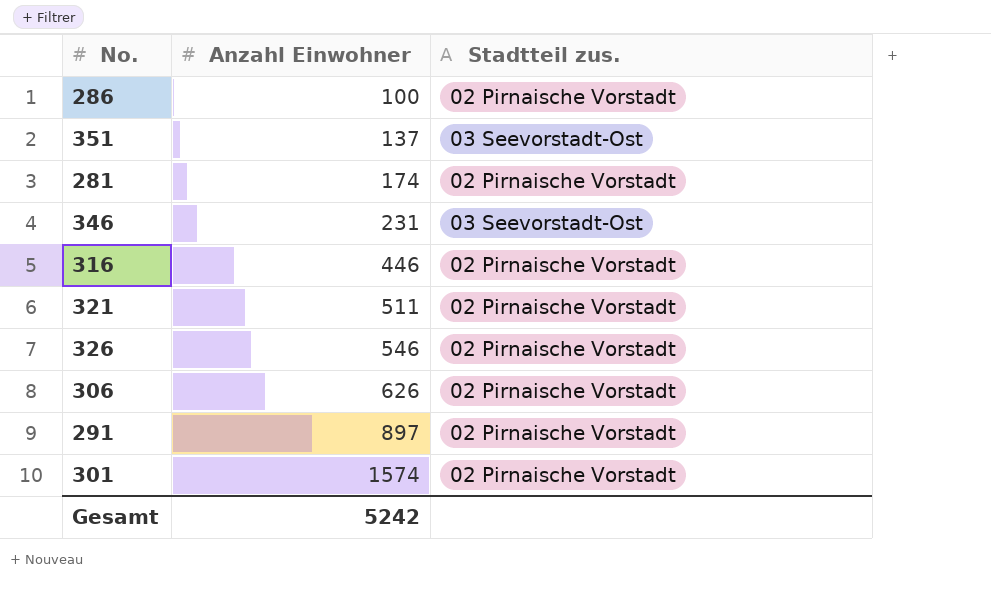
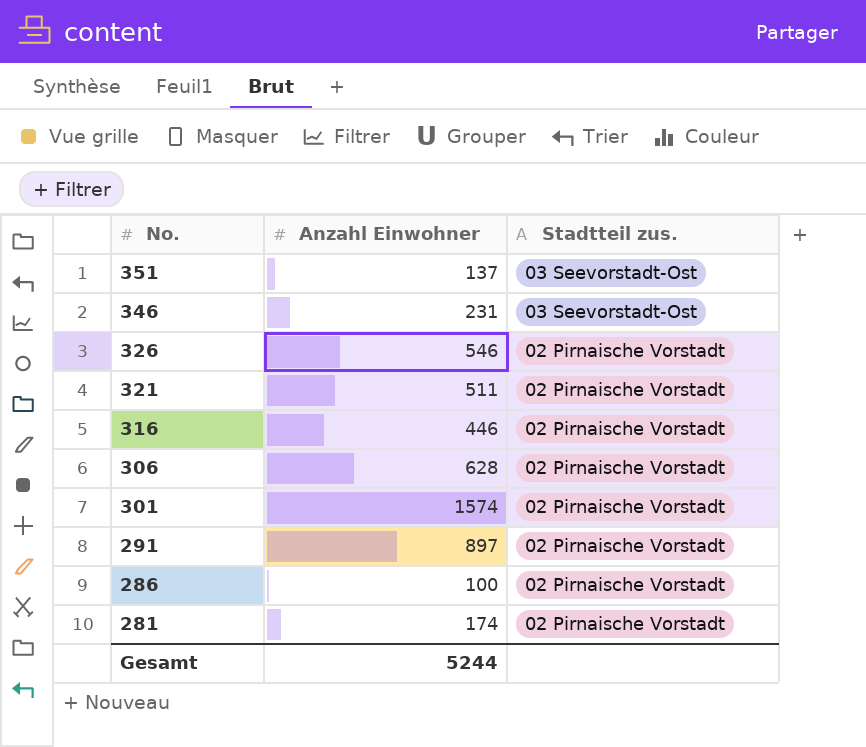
row order: Anzahl Einwohner ascending -> No. descending
306 | Anzahl Einwohner: 626 -> 628
Gesamt | Anzahl Einwohner: 5242 -> 5244

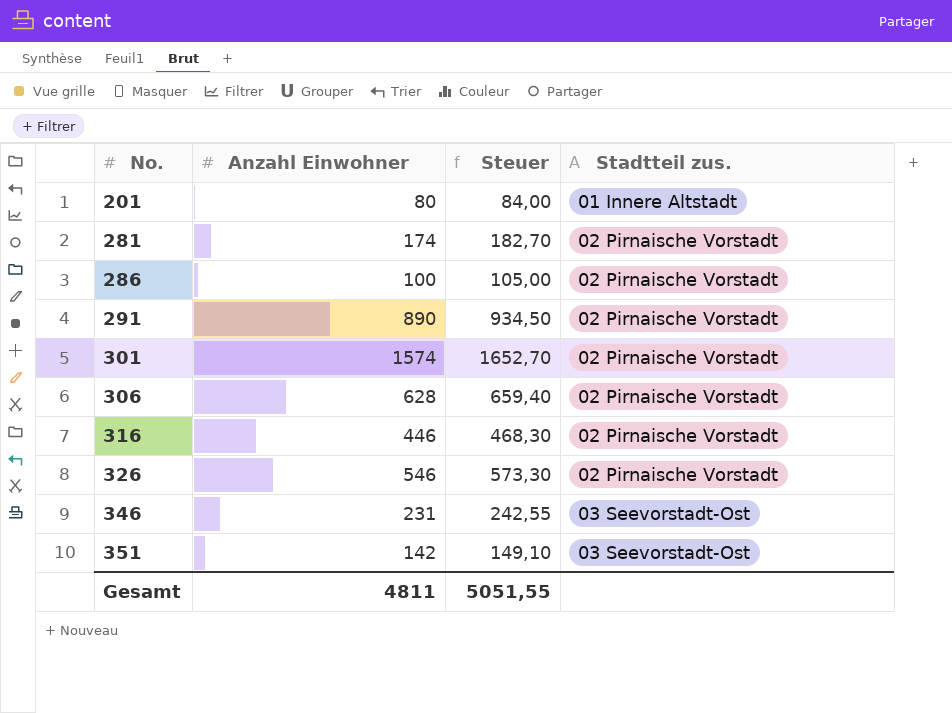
row order: No. descending -> No. ascending
column Steuer | formula: none -> [Anzahl Einwohner] * 1,05
row 321: 511 | 02 Pirnaische Vorstadt -> none
row 201: none -> 80 | 84,00 | 01 Innere Altstadt
291 | Anzahl Einwohner: 897 -> 890
351 | Anzahl Einwohner: 137 -> 142
Gesamt | Anzahl Einwohner: 5244 -> 4811

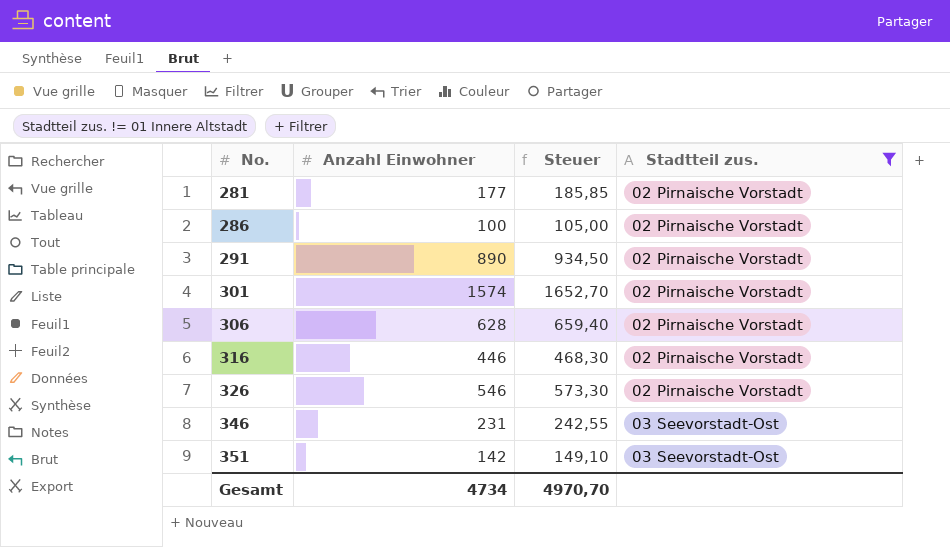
filter: none -> Stadtteil zus. != 01 Innere Altstadt
281 | Anzahl Einwohner: 174 -> 177
281 | Steuer: 182,70 -> 185,85
Gesamt | Anzahl Einwohner: 4811 -> 4734
Gesamt | Steuer: 5051,55 -> 4970,70

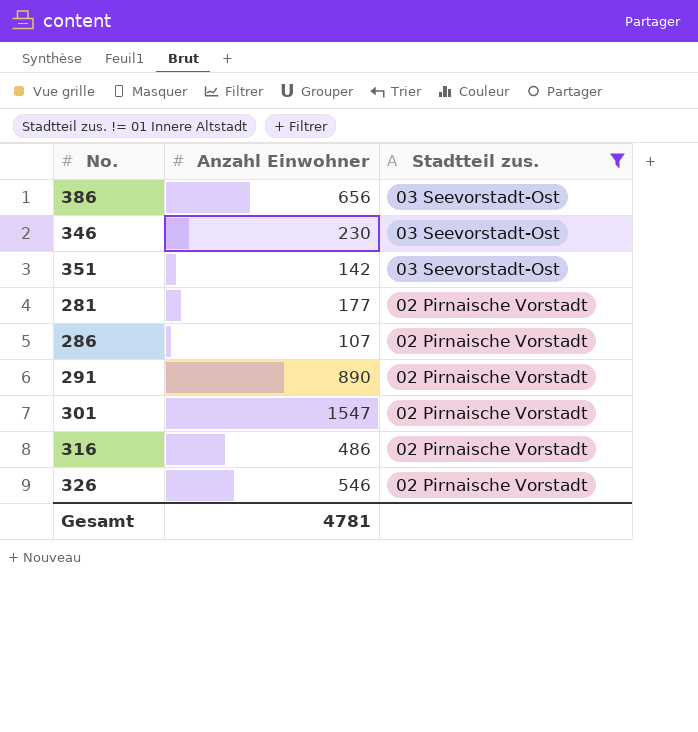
row order: No. ascending -> Stadtteil zus. descending
column Steuer | formula: [Anzahl Einwohner] * 1,05 -> none
row 306: 628 | 659,40 | 02 Pirnaische Vorstadt -> none
row 386: none -> 656 | 03 Seevorstadt-Ost
346 | Anzahl Einwohner: 231 -> 230
286 | Anzahl Einwohner: 100 -> 107
301 | Anzahl Einwohner: 1574 -> 1547
316 | Anzahl Einwohner: 446 -> 486
Gesamt | Anzahl Einwohner: 4734 -> 4781

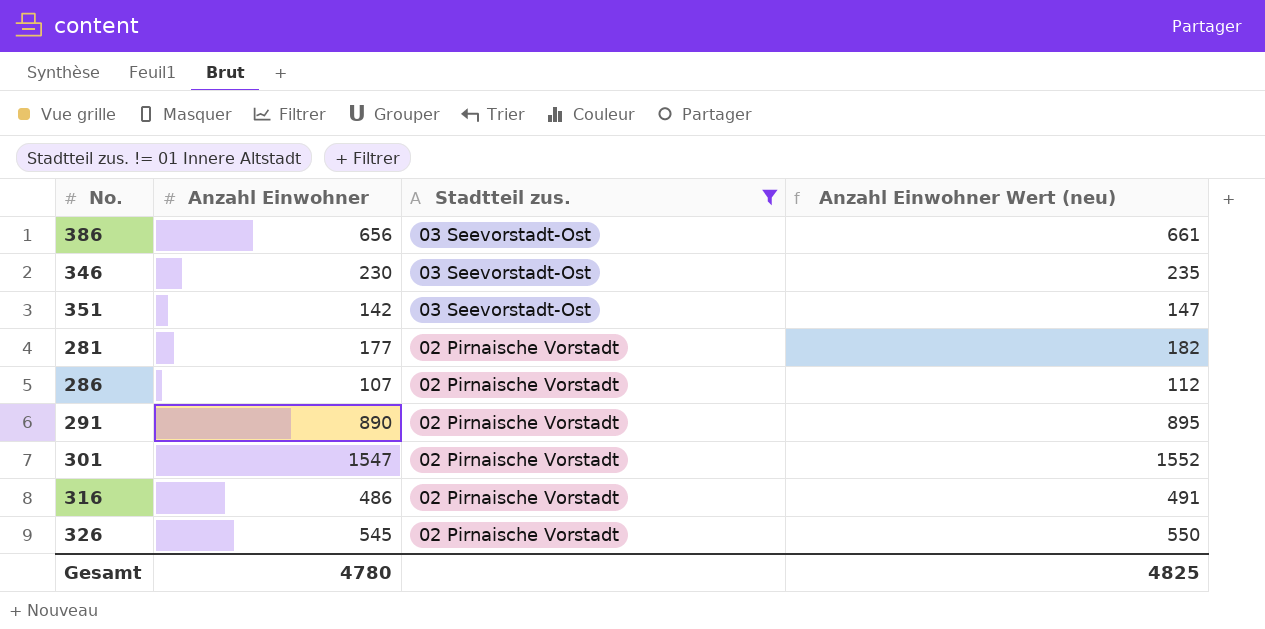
column Anzahl Einwohner Wert (neu) | formula: none -> [Anzahl Einwohner] + 5
326 | Anzahl Einwohner: 546 -> 545
Gesamt | Anzahl Einwohner: 4781 -> 4780

